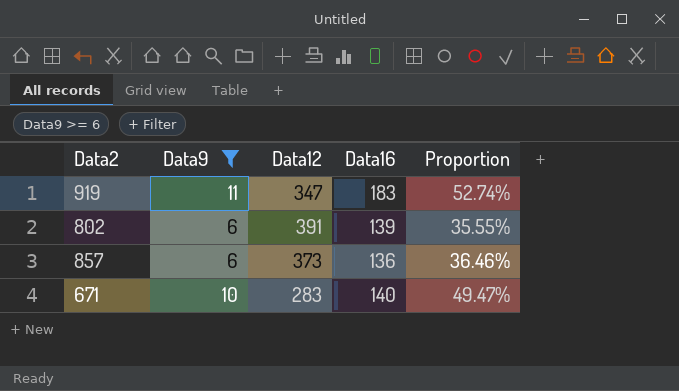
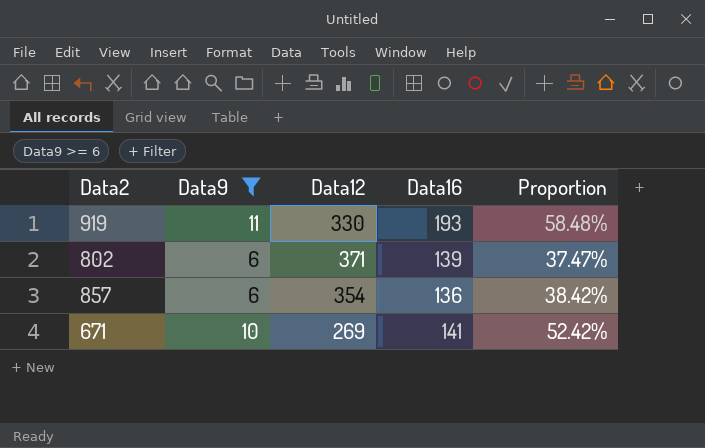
919 | Data12: 347 -> 330
919 | Data16: 183 -> 193
919 | Proportion: 52.74% -> 58.48%
802 | Data12: 391 -> 371
802 | Proportion: 35.55% -> 37.47%
857 | Data12: 373 -> 354
857 | Proportion: 36.46% -> 38.42%
671 | Data12: 283 -> 269
671 | Data16: 140 -> 141
671 | Proportion: 49.47% -> 52.42%

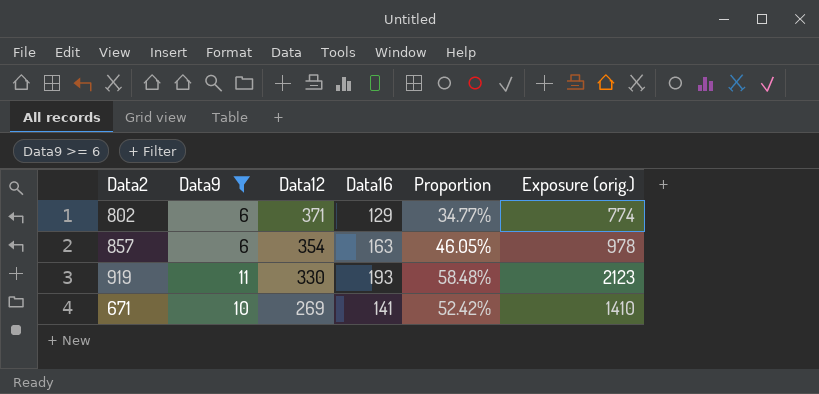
row order: none -> Data12 descending
column Exposure (orig.) | formula: none -> [Data9] * [Data16]
802 | Data16: 139 -> 129
802 | Proportion: 37.47% -> 34.77%
857 | Data16: 136 -> 163
857 | Proportion: 38.42% -> 46.05%

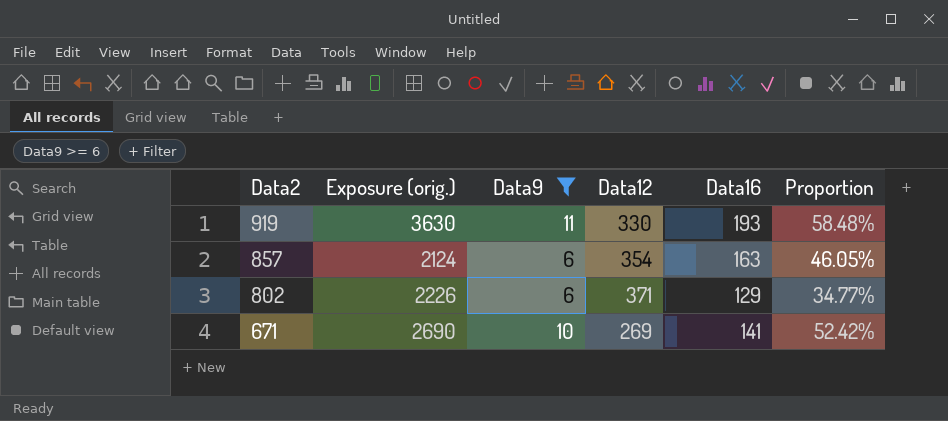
row order: Data12 descending -> Data2 descending
column Exposure (orig.) | formula: [Data9] * [Data16] -> [Data9] * [Data12]
column Exposure (orig.) | position: 6 -> 2

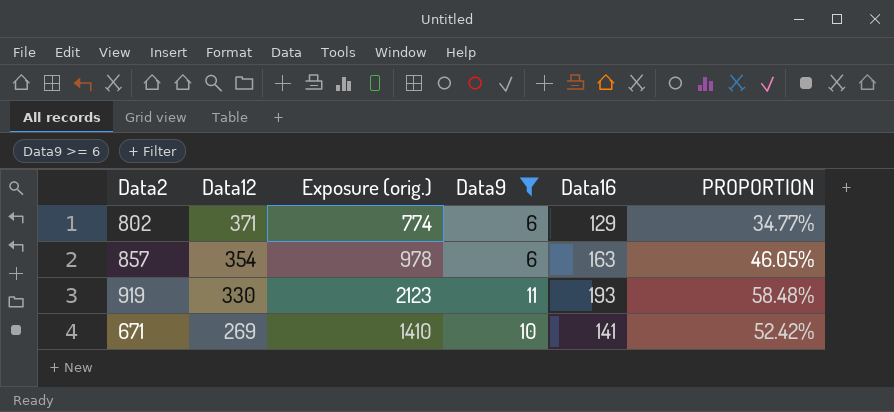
row order: Data2 descending -> Data12 descending
column Data12 | position: 4 -> 2
column Exposure (orig.) | formula: [Data9] * [Data12] -> [Data9] * [Data16]
column name: Proportion -> PROPORTION

